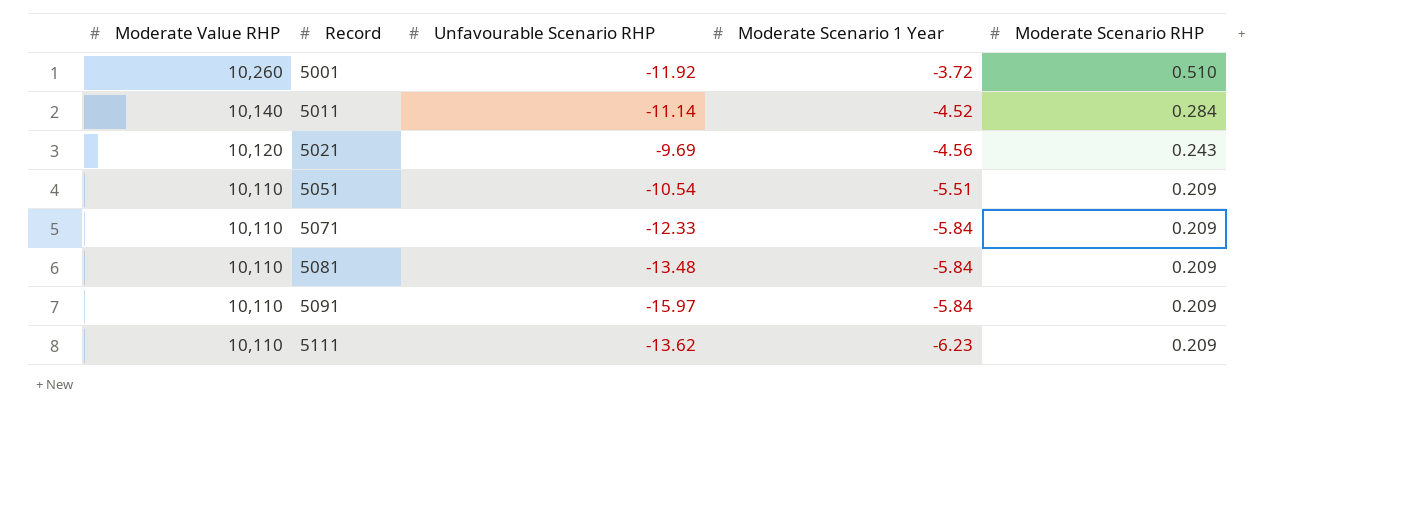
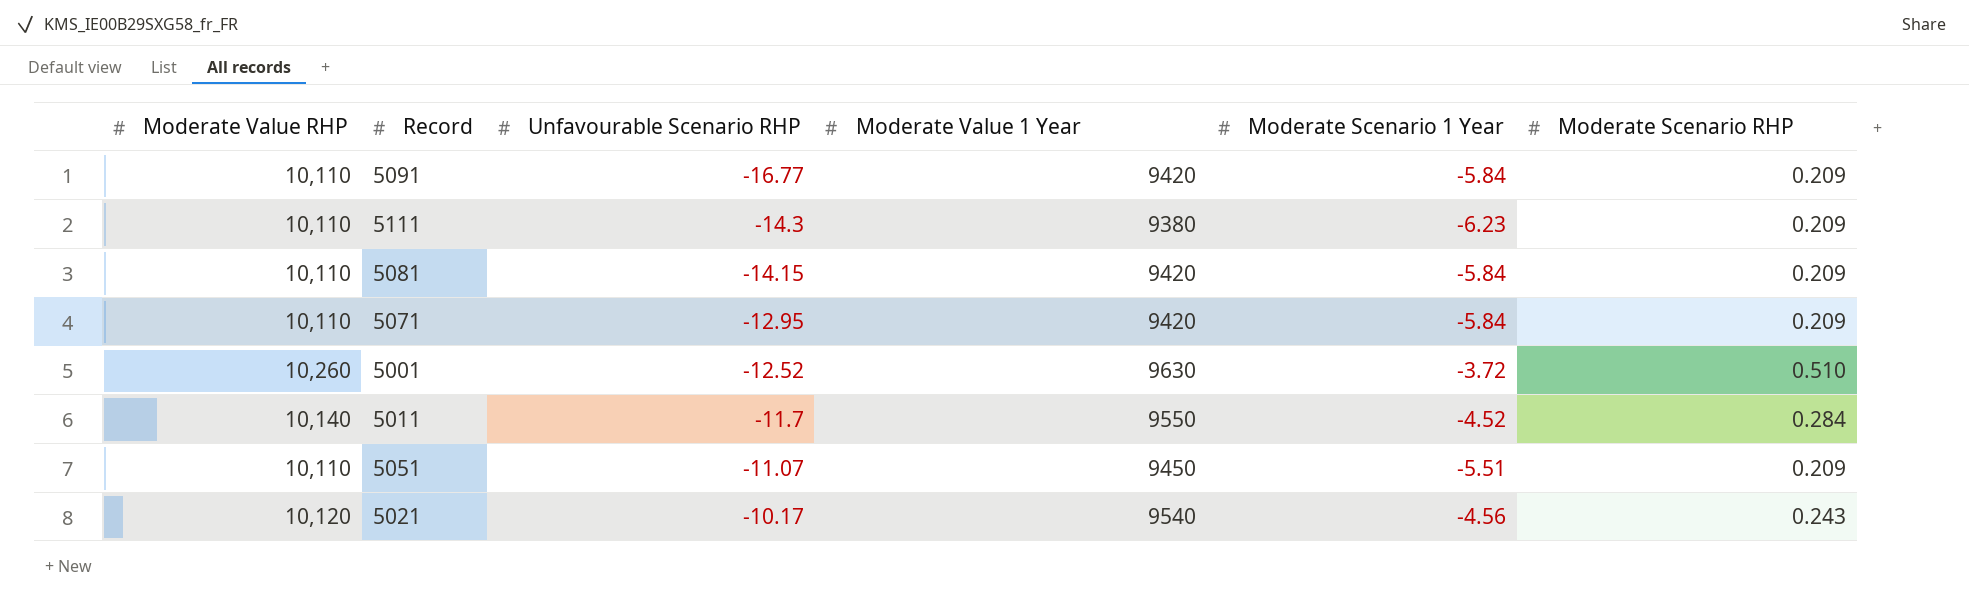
row order: Moderate Value RHP descending -> Unfavourable Scenario RHP ascending
column Moderate Value 1 Year | position: none -> 4
5091 | Unfavourable Scenario RHP: -15.97 -> -16.77
5111 | Unfavourable Scenario RHP: -13.62 -> -14.3
5081 | Unfavourable Scenario RHP: -13.48 -> -14.15
5071 | Unfavourable Scenario RHP: -12.33 -> -12.95
5001 | Unfavourable Scenario RHP: -11.92 -> -12.52
5011 | Unfavourable Scenario RHP: -11.14 -> -11.7
5051 | Unfavourable Scenario RHP: -10.54 -> -11.07
5021 | Unfavourable Scenario RHP: -9.69 -> -10.17

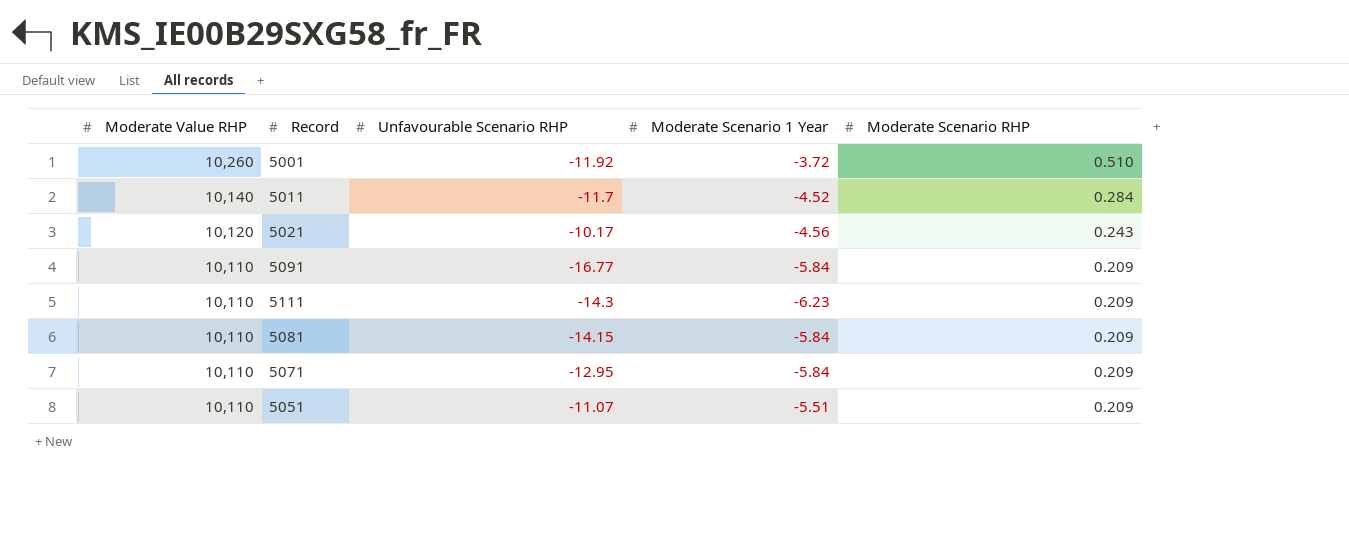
row order: Unfavourable Scenario RHP ascending -> Moderate Value RHP descending
column Moderate Value 1 Year | position: 4 -> none
5001 | Unfavourable Scenario RHP: -12.52 -> -11.92

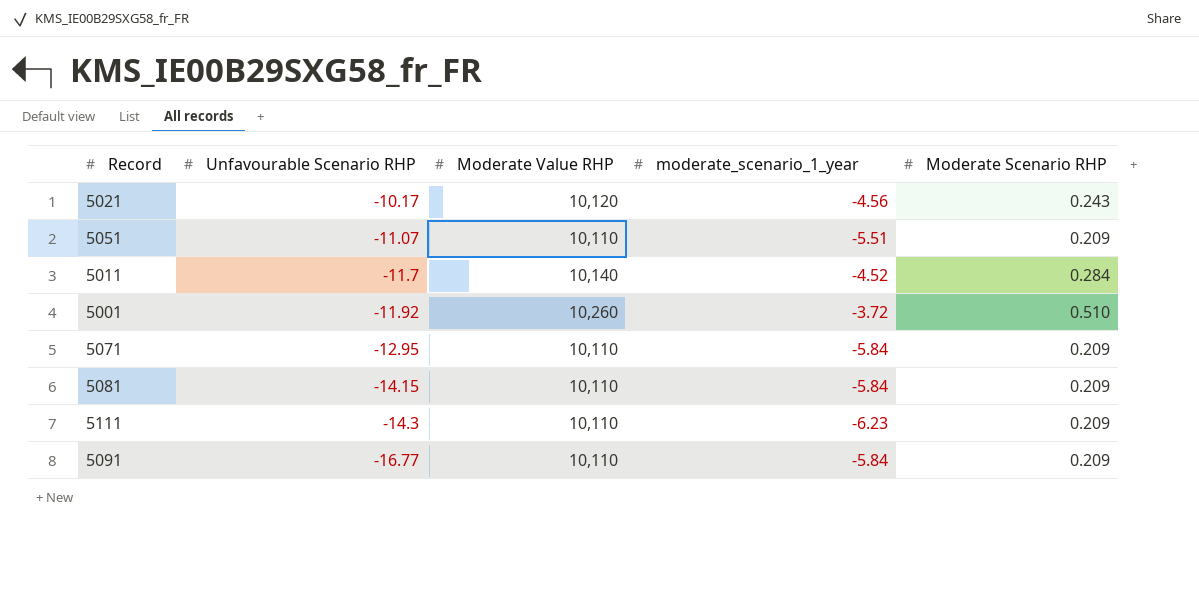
row order: Moderate Value RHP descending -> Unfavourable Scenario RHP descending
column Moderate Value RHP | position: 1 -> 3
column name: Moderate Scenario 1 Year -> moderate_scenario_1_year

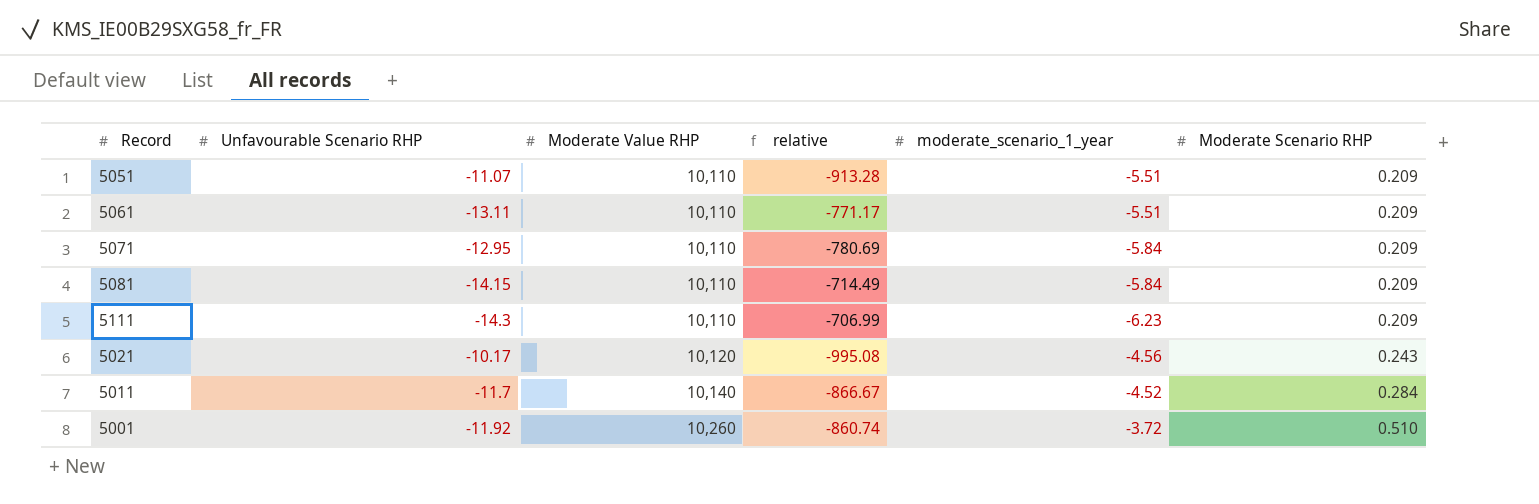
row order: Unfavourable Scenario RHP descending -> Moderate Value RHP ascending
column relative | formula: none -> [Moderate Value RHP] / [Unfavourable Scenario RHP]
row 5091: -16.77 | 10,110 | -5.84 | 0.209 -> none
row 5061: none -> -13.11 | 10,110 | -771.17 | -5.51 | 0.209

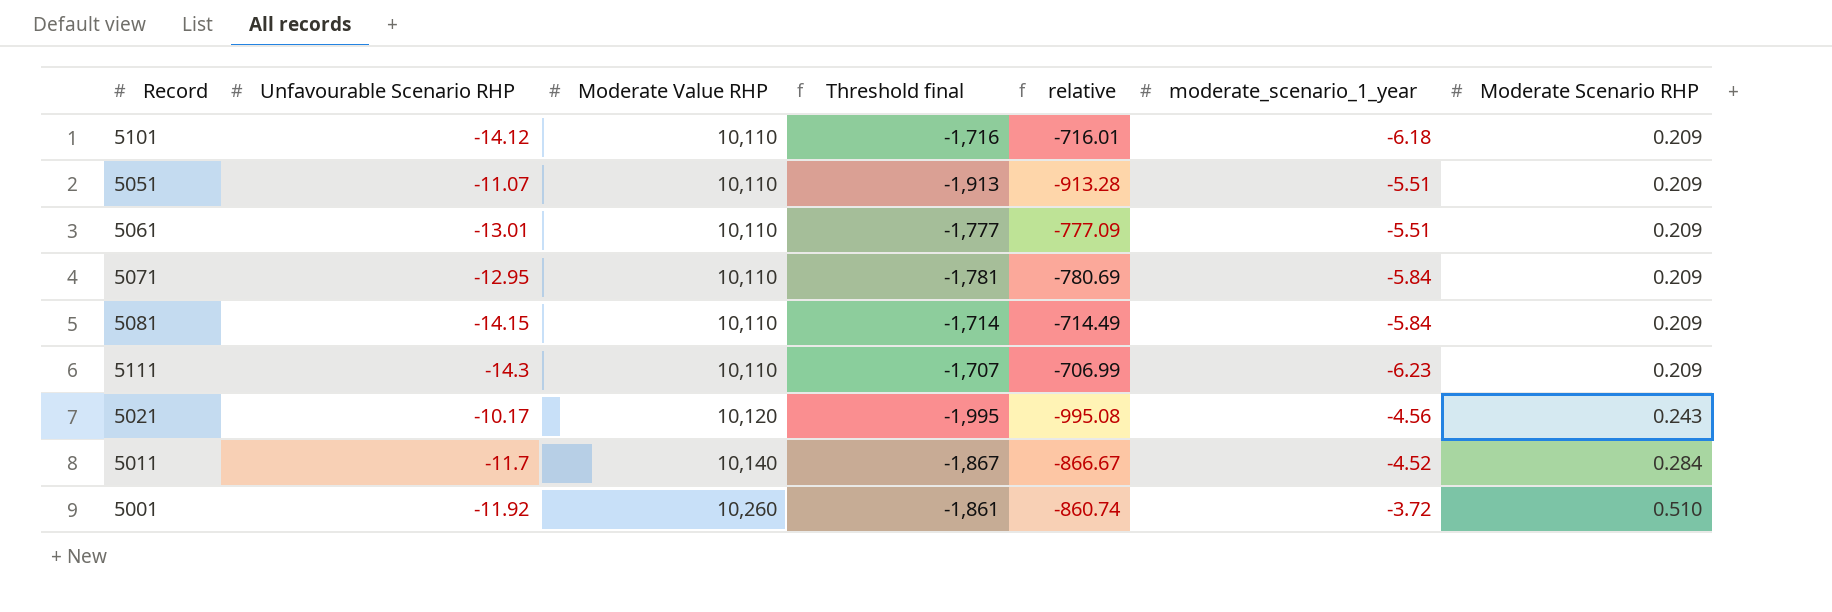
column Threshold final | formula: none -> [relative] - 1000
row 5101: none -> -14.12 | 10,110 | -1,716 | -716.01 | -6.18 | 0.209
5061 | Unfavourable Scenario RHP: -13.11 -> -13.01
5061 | relative: -771.17 -> -777.09

